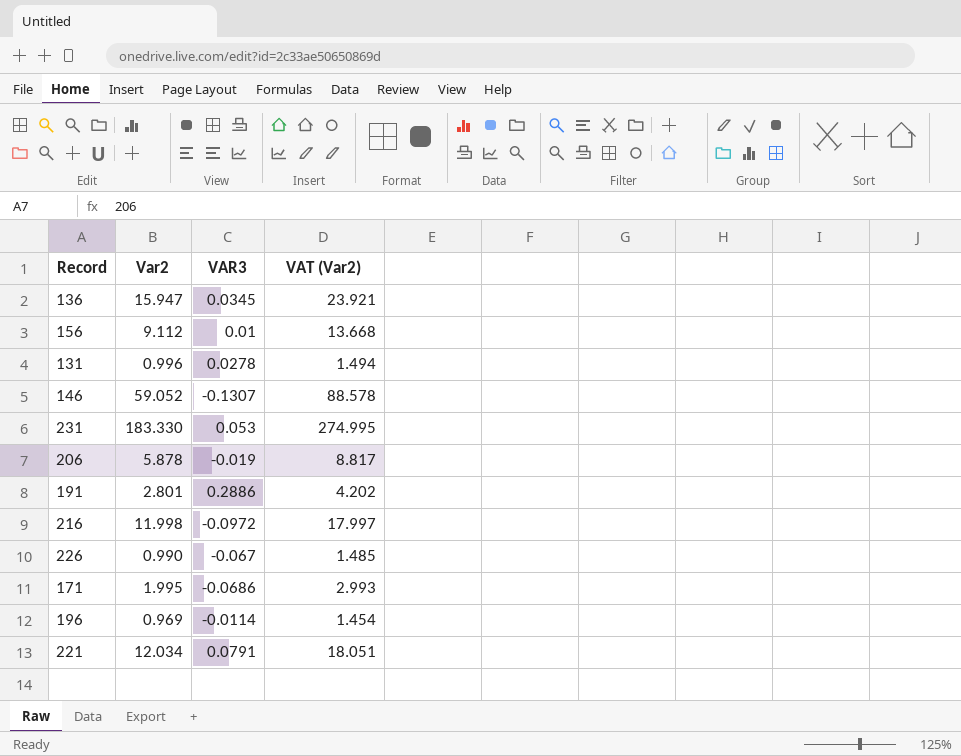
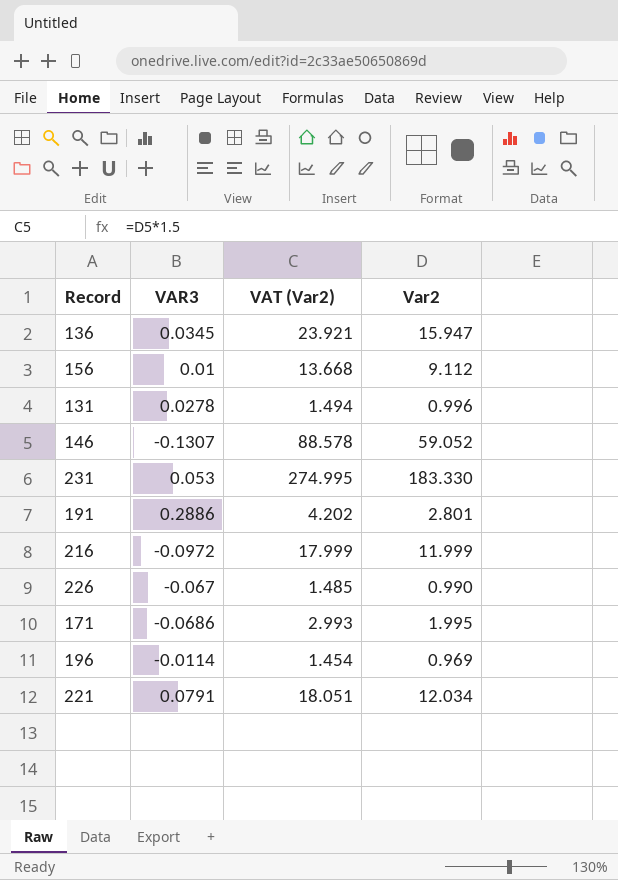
column Var2 | position: 2 -> 4
row 206: 5.878 | -0.019 | 8.817 -> none
216 | VAT (Var2): 17.997 -> 17.999
216 | Var2: 11.998 -> 11.999

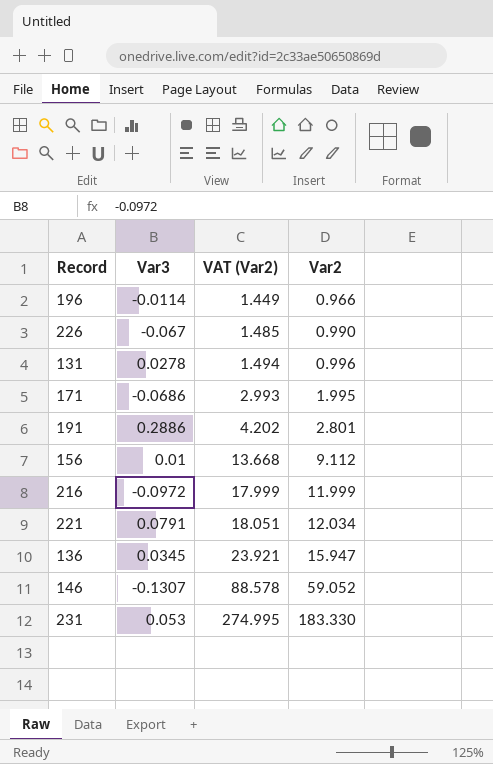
row order: none -> VAT (Var2) ascending
column name: VAR3 -> Var3
196 | VAT (Var2): 1.454 -> 1.449
196 | Var2: 0.969 -> 0.966

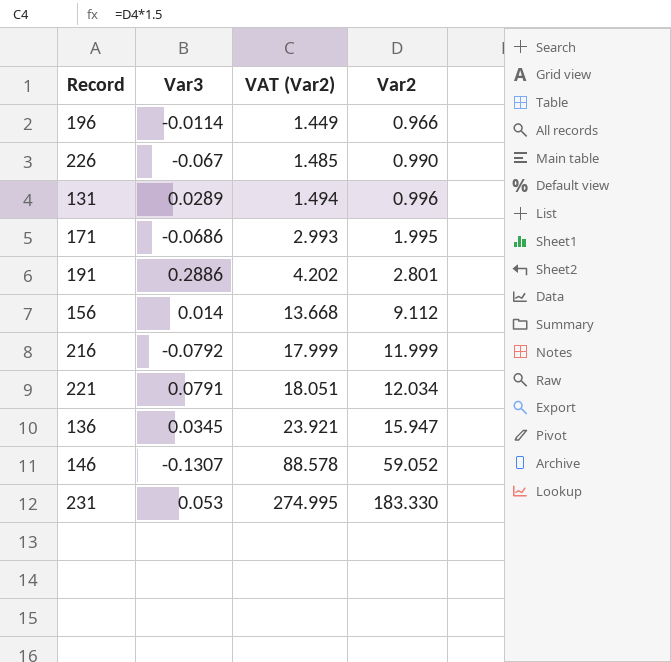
131 | Var3: 0.0278 -> 0.0289
156 | Var3: 0.01 -> 0.014
216 | Var3: -0.0972 -> -0.0792

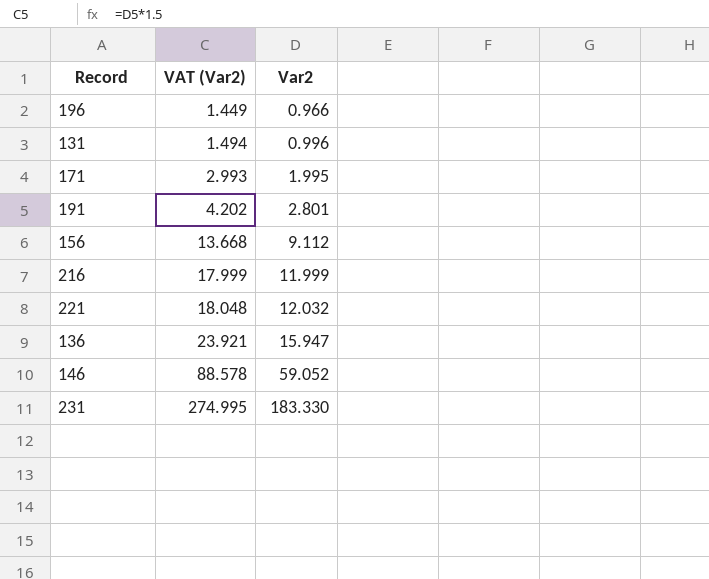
column Var3 | position: 2 -> none
row 226: -0.067 | 1.485 | 0.990 -> none
221 | VAT (Var2): 18.051 -> 18.048
221 | Var2: 12.034 -> 12.032

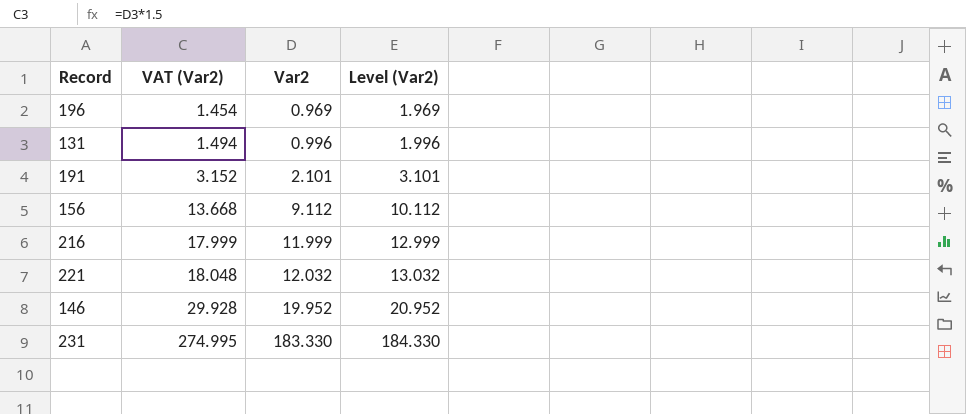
column Level (Var2) | formula: none -> [Var2] + 1
row 171: 2.993 | 1.995 -> none
row 136: 23.921 | 15.947 -> none
196 | VAT (Var2): 1.449 -> 1.454
196 | Var2: 0.966 -> 0.969
191 | VAT (Var2): 4.202 -> 3.152
191 | Var2: 2.801 -> 2.101
146 | VAT (Var2): 88.578 -> 29.928
146 | Var2: 59.052 -> 19.952

